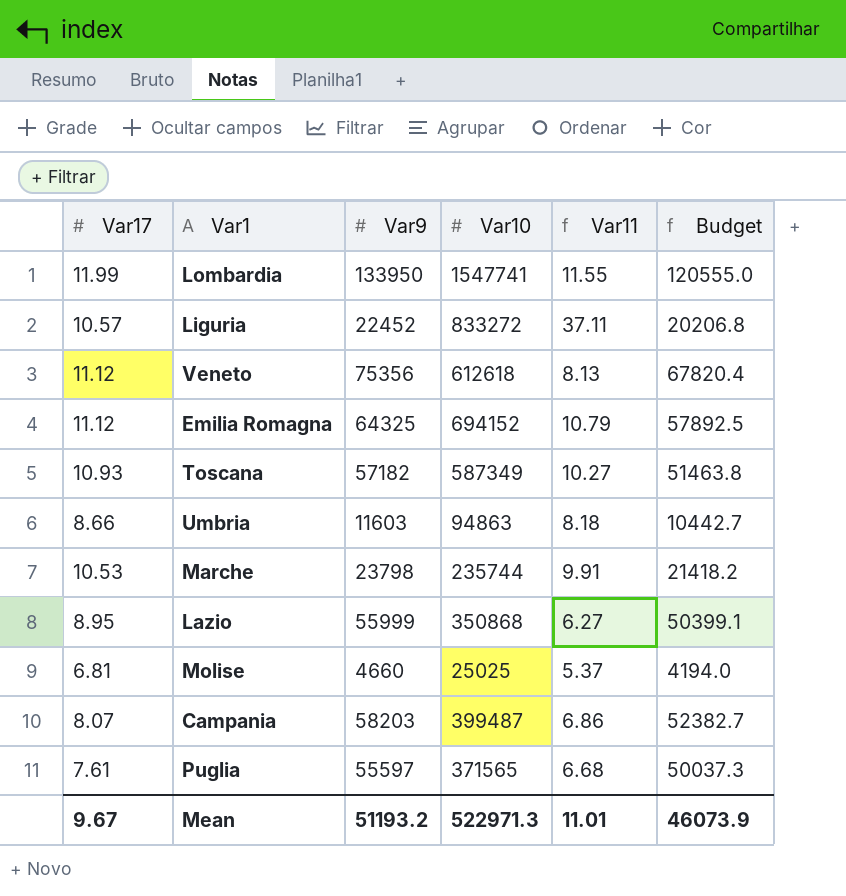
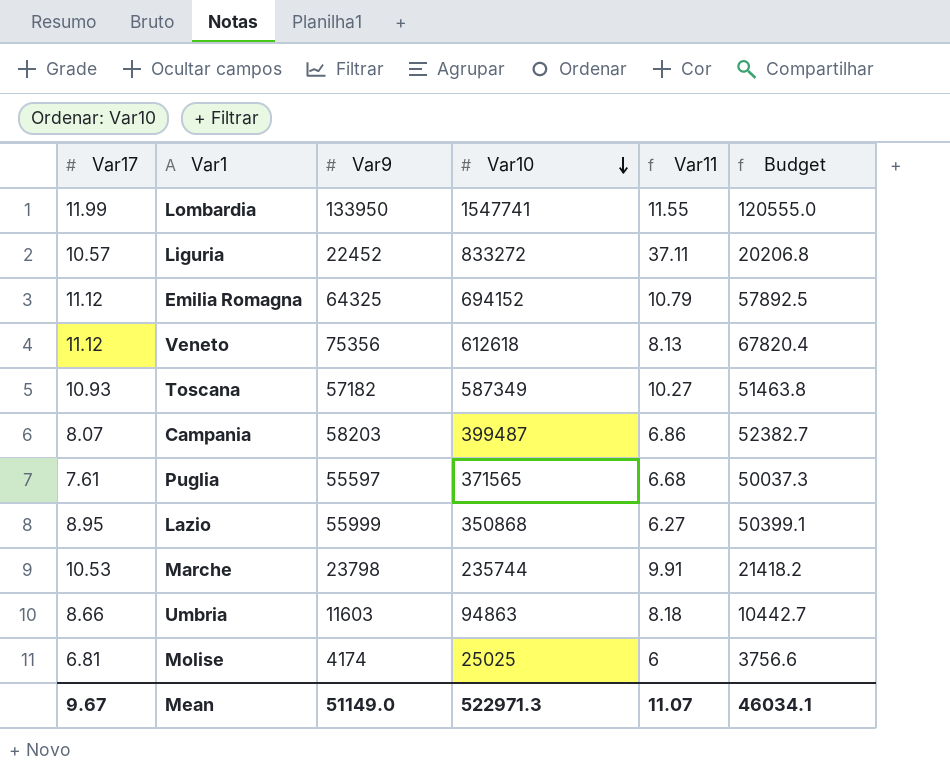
row order: none -> Var10 descending
Molise | Var9: 4660 -> 4174
Molise | Var11: 5.37 -> 6
Molise | Budget: 4194.0 -> 3756.6
Mean | Var9: 51193.2 -> 51149.0
Mean | Var11: 11.01 -> 11.07
Mean | Budget: 46073.9 -> 46034.1

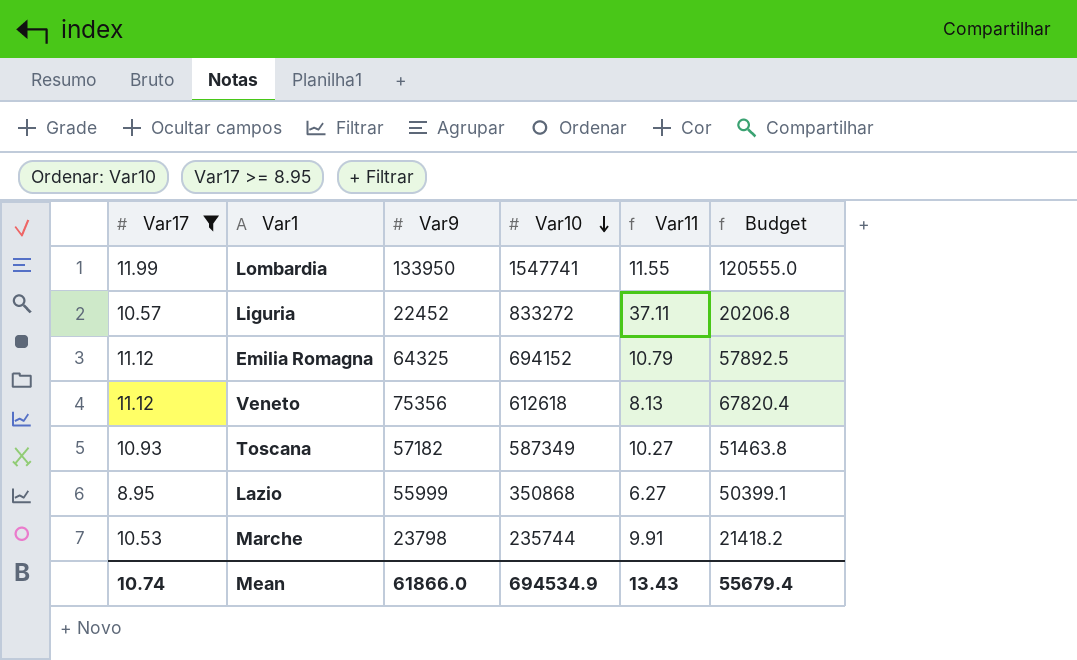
filter: none -> Var17 >= 8.95
Mean | Var17: 9.67 -> 10.74
Mean | Var9: 51149.0 -> 61866.0
Mean | Var10: 522971.3 -> 694534.9
Mean | Var11: 11.07 -> 13.43
Mean | Budget: 46034.1 -> 55679.4

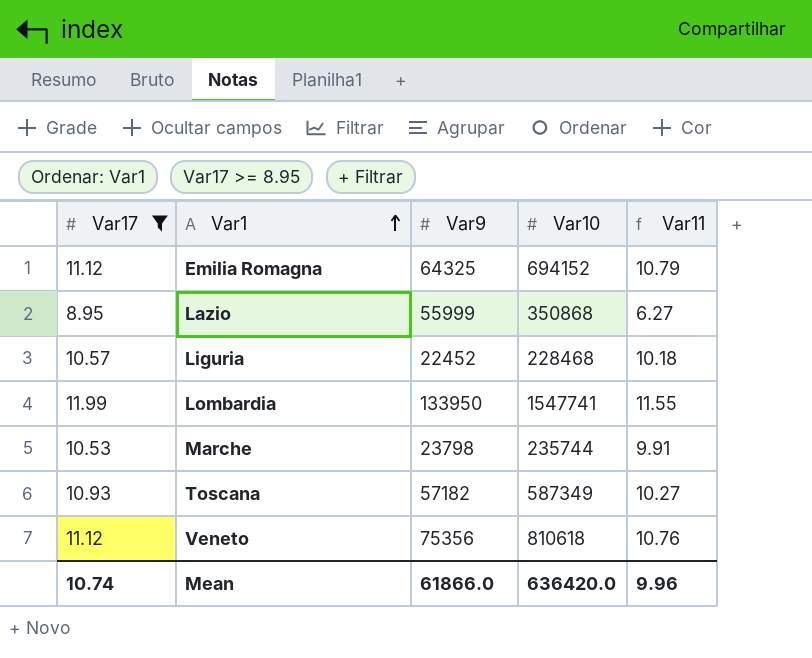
row order: Var10 descending -> Var1 ascending
column Budget | formula: [Var9] * 0.9 -> none
Liguria | Var10: 833272 -> 228468
Liguria | Var11: 37.11 -> 10.18
Veneto | Var10: 612618 -> 810618
Veneto | Var11: 8.13 -> 10.76
Mean | Var10: 694534.9 -> 636420.0
Mean | Var11: 13.43 -> 9.96

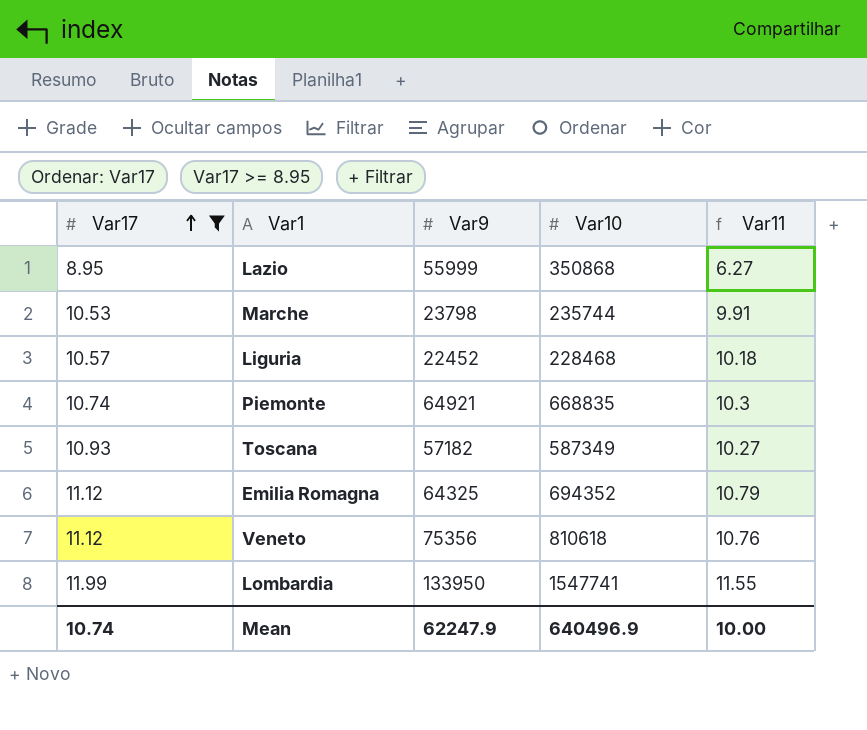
row order: Var1 ascending -> Var17 ascending
row Piemonte: none -> 10.74 | 64921 | 668835 | 10.3
Emilia Romagna | Var10: 694152 -> 694352
Mean | Var9: 61866.0 -> 62247.9
Mean | Var10: 636420.0 -> 640496.9
Mean | Var11: 9.96 -> 10.00

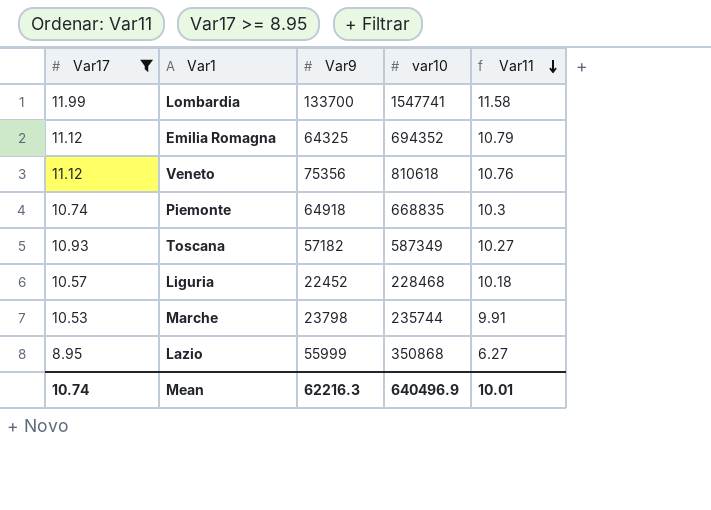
row order: Var17 ascending -> Var11 descending
column name: Var10 -> var10
Lombardia | Var9: 133950 -> 133700
Lombardia | Var11: 11.55 -> 11.58
Piemonte | Var9: 64921 -> 64918
Mean | Var9: 62247.9 -> 62216.3
Mean | Var11: 10.00 -> 10.01

